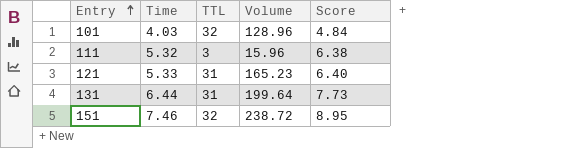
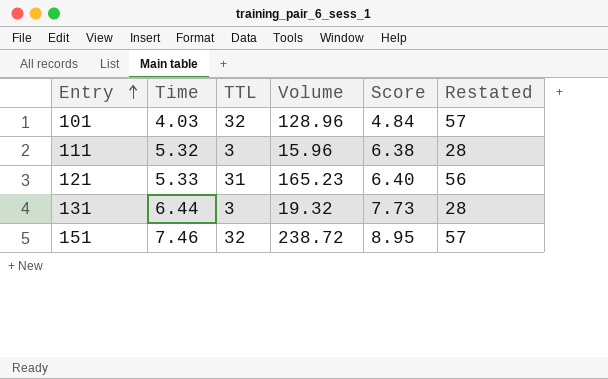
column Restated | formula: none -> [TTL] + 25
131 | TTL: 31 -> 3
131 | Volume: 199.64 -> 19.32

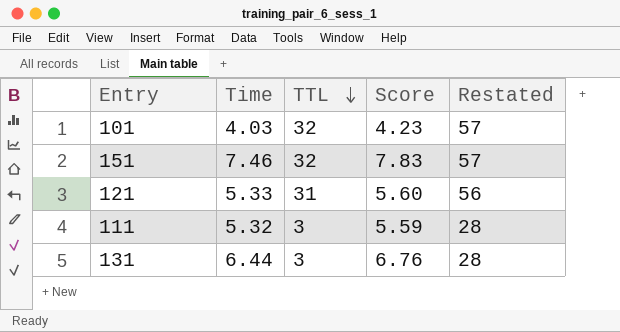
row order: Entry ascending -> TTL descending
column Volume | formula: [Time] * [TTL] -> none
column Score | formula: [Time] * 1.2 -> [Time] * 1.05

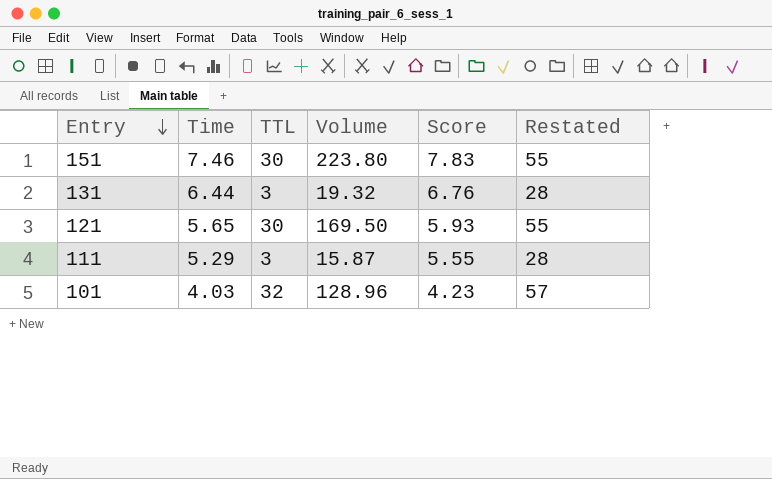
row order: TTL descending -> Entry descending
column Volume | formula: none -> [Time] * [TTL]
151 | TTL: 32 -> 30
151 | Restated: 57 -> 55
121 | Time: 5.33 -> 5.65
121 | TTL: 31 -> 30
121 | Score: 5.60 -> 5.93
121 | Restated: 56 -> 55
111 | Time: 5.32 -> 5.29
111 | Score: 5.59 -> 5.55

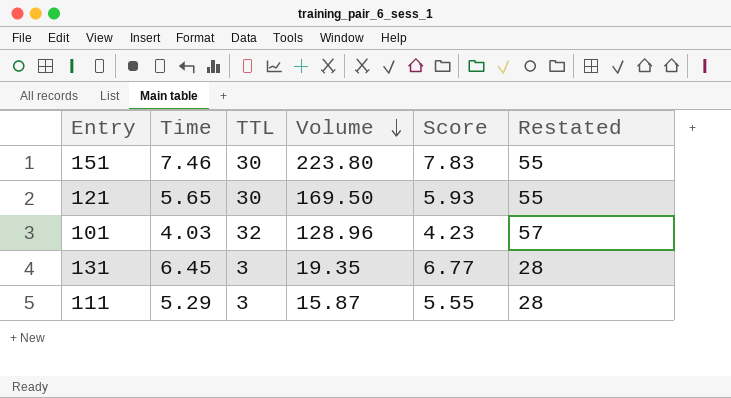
row order: Entry descending -> Volume descending
131 | Time: 6.44 -> 6.45
131 | Volume: 19.32 -> 19.35
131 | Score: 6.76 -> 6.77

